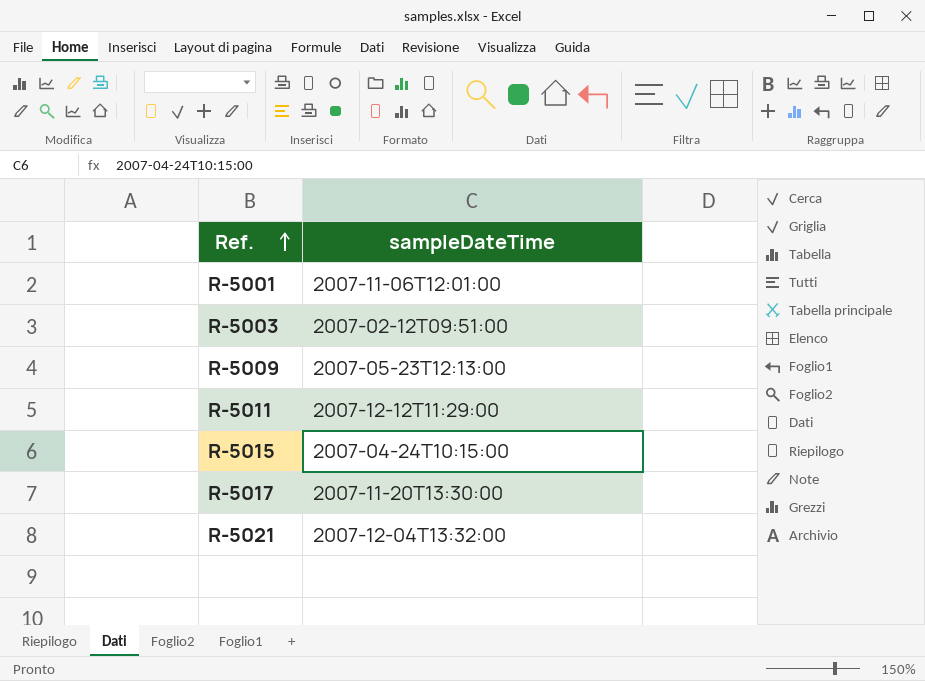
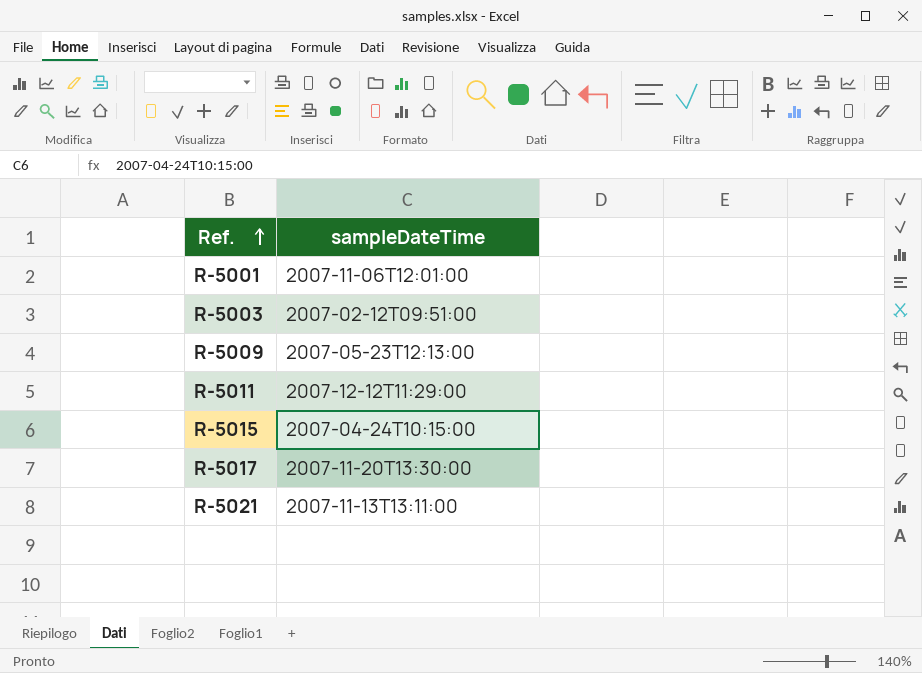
R-5021 | sampleDateTime: 2007-12-04T13:32:00 -> 2007-11-13T13:11:00

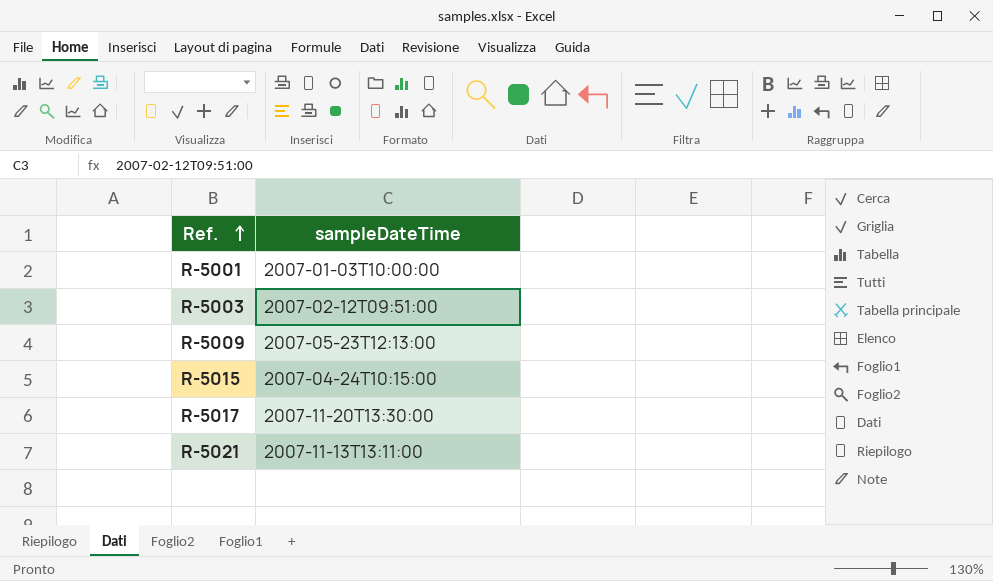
row R-5011: 2007-12-12T11:29:00 -> none
R-5001 | sampleDateTime: 2007-11-06T12:01:00 -> 2007-01-03T10:00:00

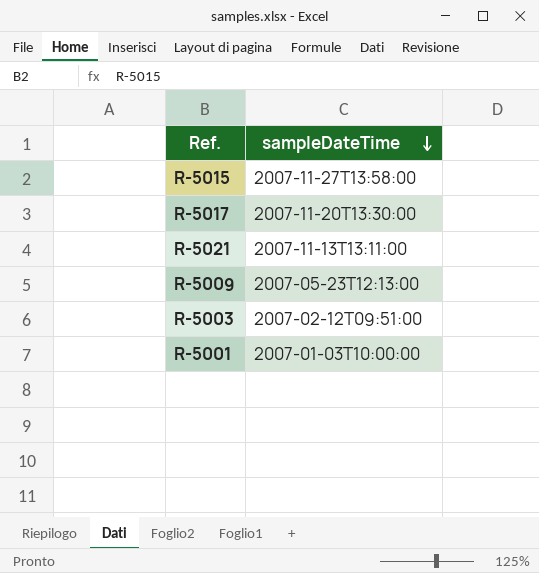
row order: Ref. ascending -> sampleDateTime descending
R-5015 | sampleDateTime: 2007-04-24T10:15:00 -> 2007-11-27T13:58:00

